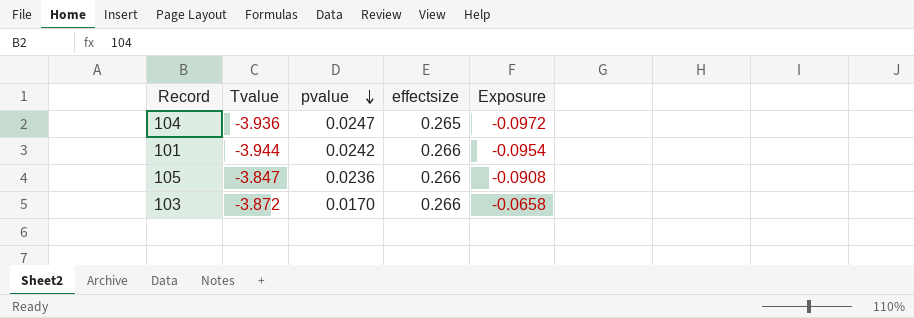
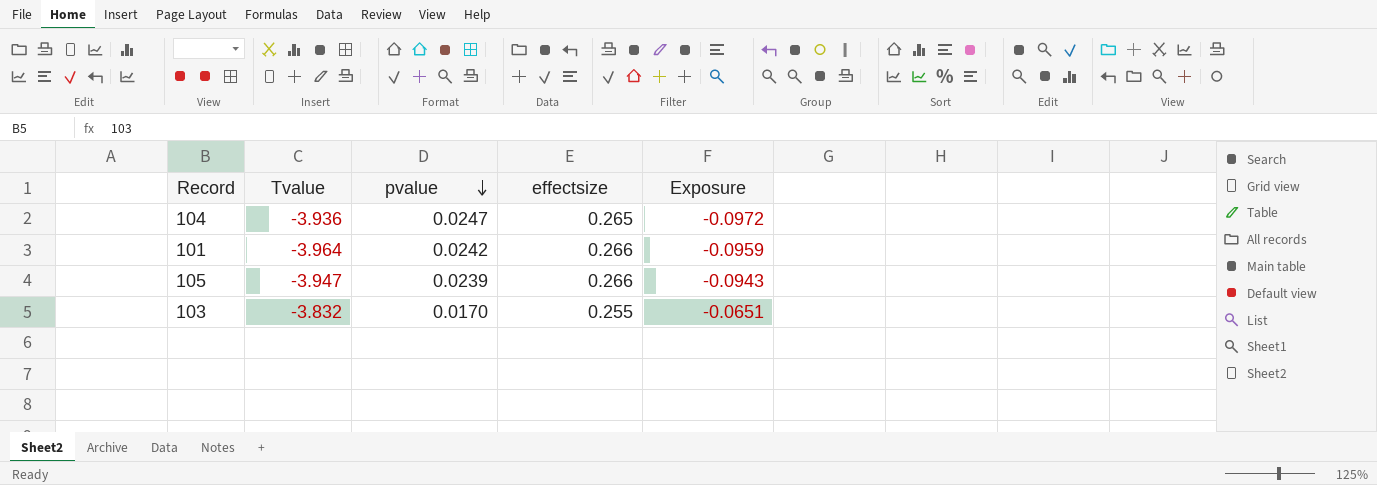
101 | Tvalue: -3.944 -> -3.964
101 | Exposure: -0.0954 -> -0.0959
105 | Tvalue: -3.847 -> -3.947
105 | pvalue: 0.0236 -> 0.0239
105 | Exposure: -0.0908 -> -0.0943
103 | Tvalue: -3.872 -> -3.832
103 | effectsize: 0.266 -> 0.255
103 | Exposure: -0.0658 -> -0.0651

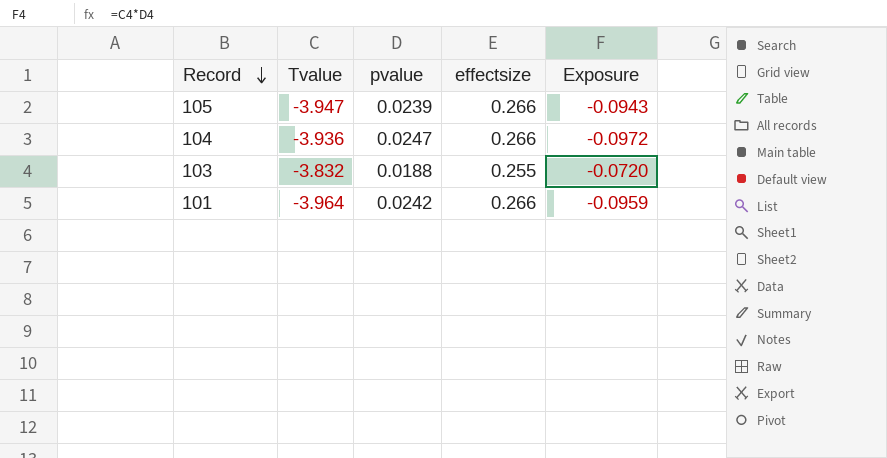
row order: pvalue descending -> Record descending
104 | effectsize: 0.265 -> 0.266
103 | pvalue: 0.0170 -> 0.0188
103 | Exposure: -0.0651 -> -0.0720

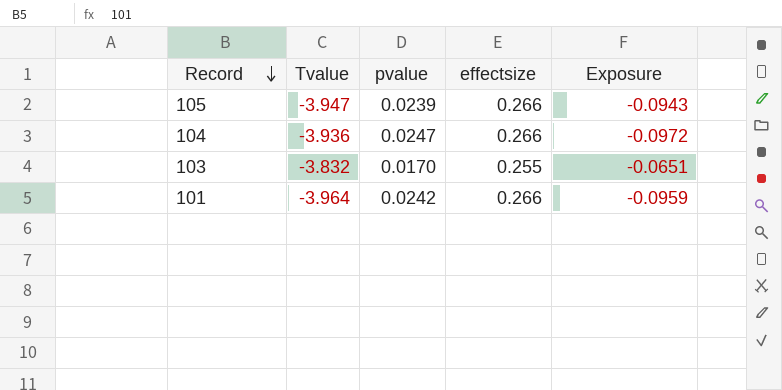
103 | pvalue: 0.0188 -> 0.0170
103 | Exposure: -0.0720 -> -0.0651

